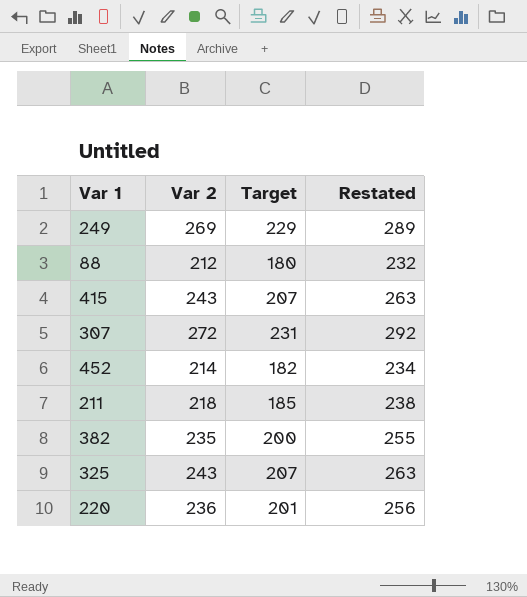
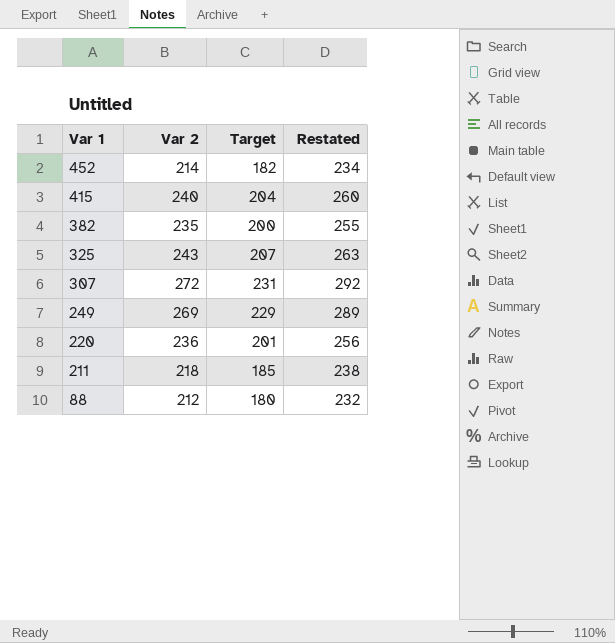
row order: none -> Var 1 descending
415 | Var 2: 243 -> 240
415 | Target: 207 -> 204
415 | Restated: 263 -> 260

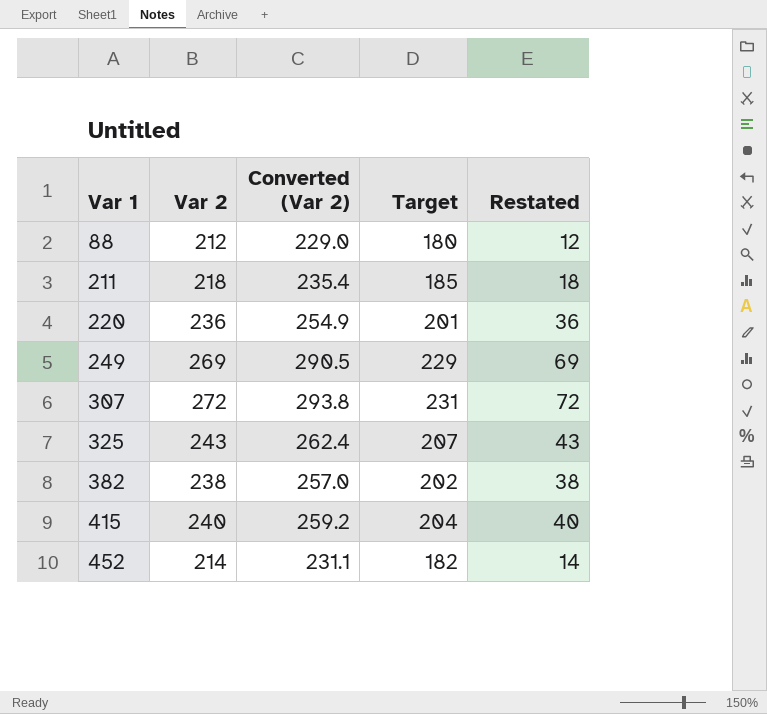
row order: Var 1 descending -> Var 1 ascending
column Converted (Var 2) | formula: none -> [Var 2] * 1.08
column Restated | formula: [Var 2] + 20 -> [Var 2] - 200
382 | Var 2: 235 -> 238
382 | Target: 200 -> 202

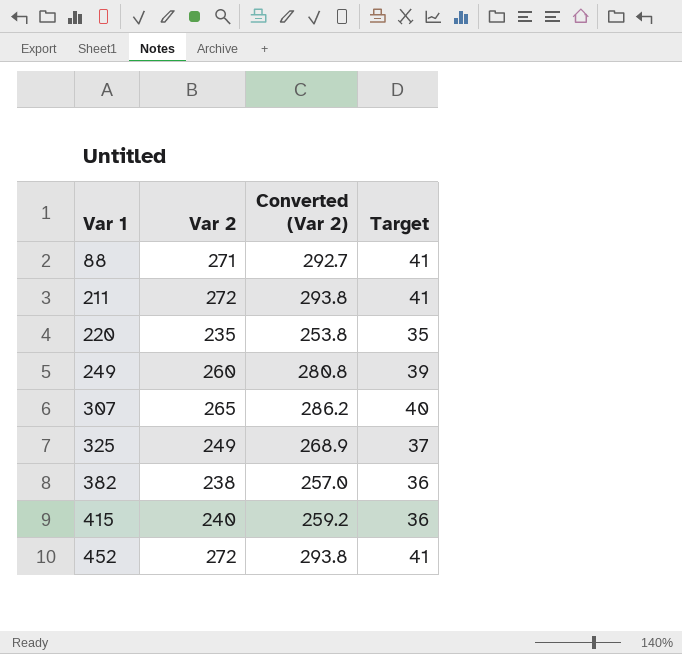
column Restated | formula: [Var 2] - 200 -> none
column Target | formula: [Var 2] * 0.85 -> [Var 2] * 0.15
88 | Var 2: 212 -> 271
88 | Converted (Var 2): 229.0 -> 292.7
211 | Var 2: 218 -> 272
211 | Converted (Var 2): 235.4 -> 293.8
220 | Var 2: 236 -> 235
220 | Converted (Var 2): 254.9 -> 253.8
249 | Var 2: 269 -> 260
249 | Converted (Var 2): 290.5 -> 280.8
307 | Var 2: 272 -> 265
307 | Converted (Var 2): 293.8 -> 286.2
325 | Var 2: 243 -> 249
325 | Converted (Var 2): 262.4 -> 268.9
452 | Var 2: 214 -> 272
452 | Converted (Var 2): 231.1 -> 293.8

